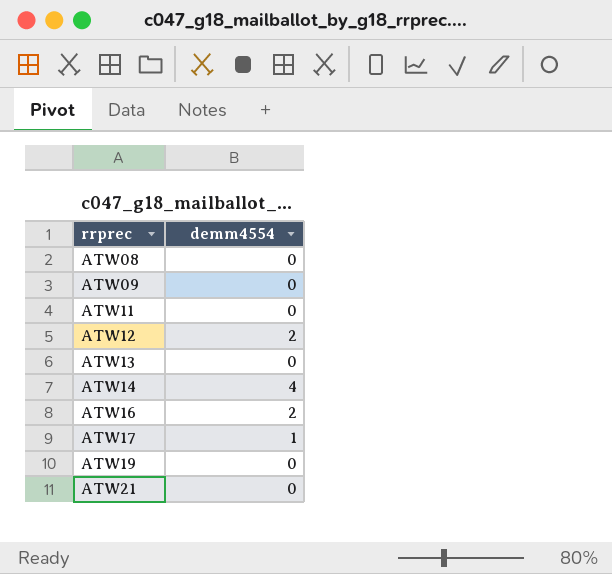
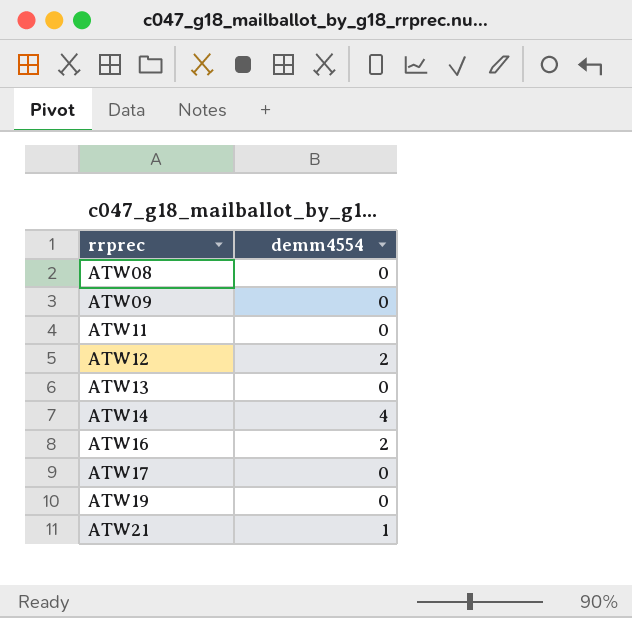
ATW17 | demm4554: 1 -> 0
ATW21 | demm4554: 0 -> 1

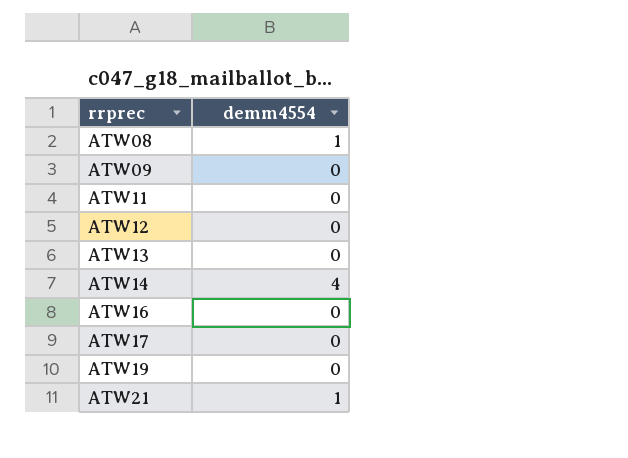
ATW08 | demm4554: 0 -> 1
ATW12 | demm4554: 2 -> 0
ATW16 | demm4554: 2 -> 0

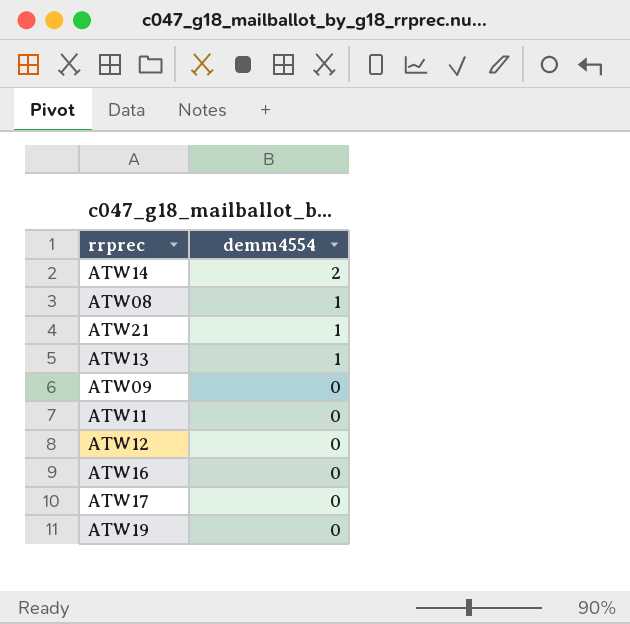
row order: rrprec ascending -> demm4554 descending
ATW14 | demm4554: 4 -> 2
ATW13 | demm4554: 0 -> 1

